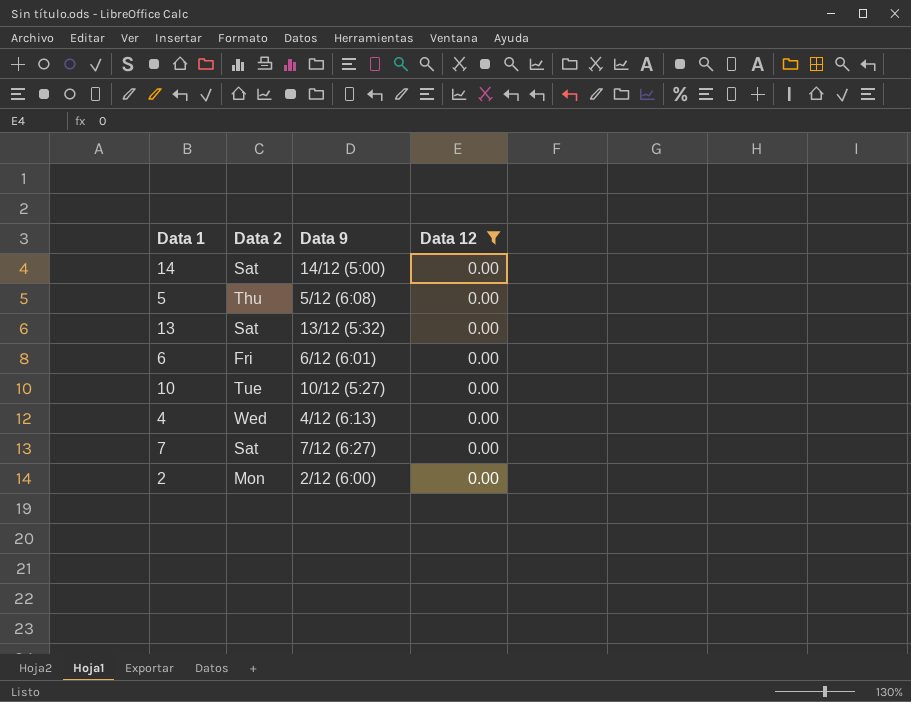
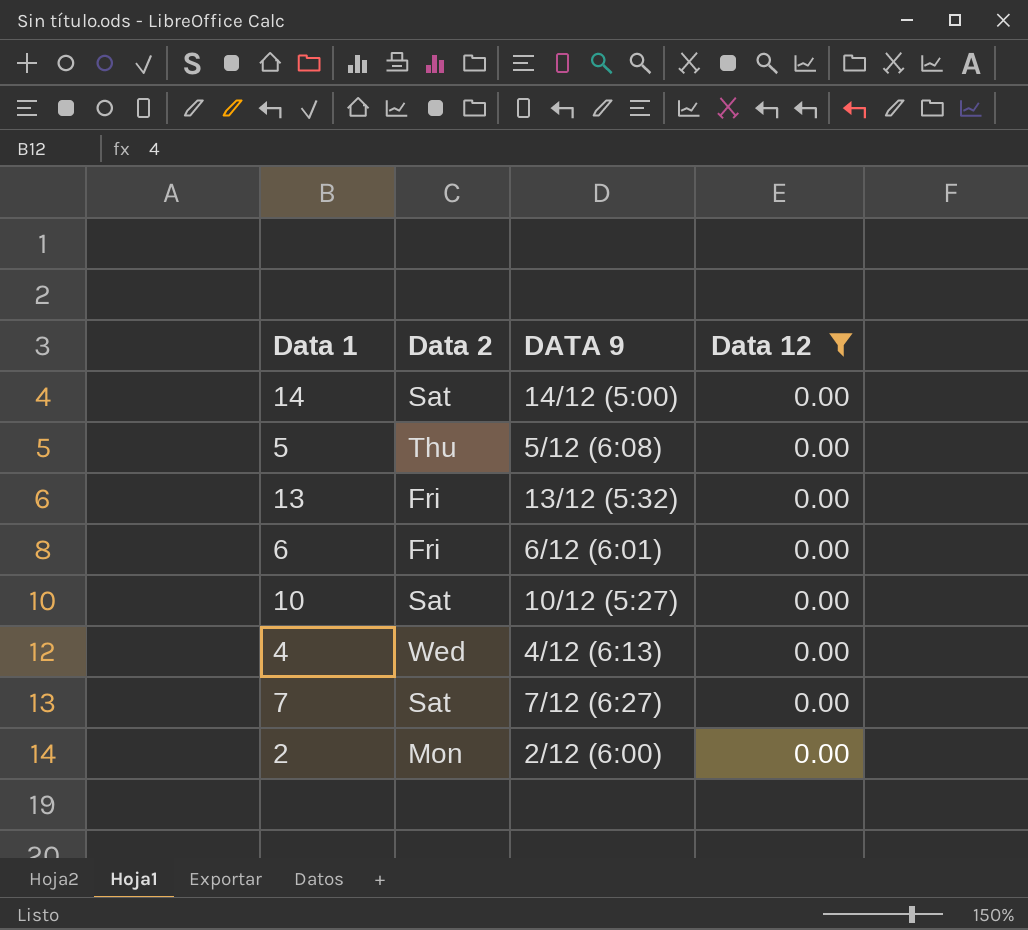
column name: Data 9 -> DATA 9
13 | Data 2: Sat -> Fri
10 | Data 2: Tue -> Sat

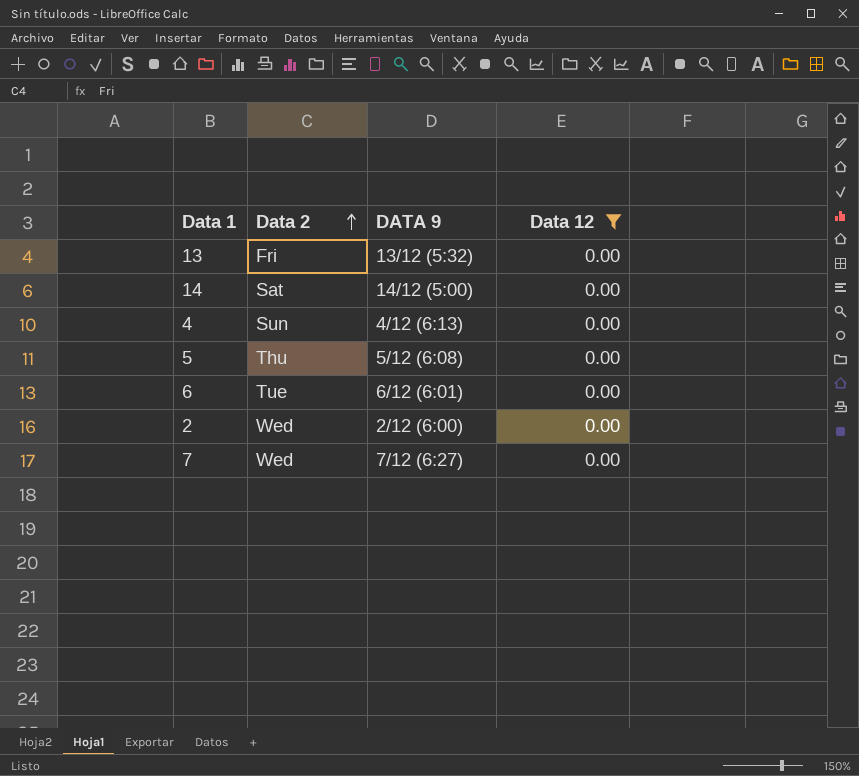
row order: none -> Data 2 ascending
row 10: Sat | 10/12 (5:27) | 0.00 -> none
4 | Data 2: Wed -> Sun
6 | Data 2: Fri -> Tue
2 | Data 2: Mon -> Wed
7 | Data 2: Sat -> Wed

